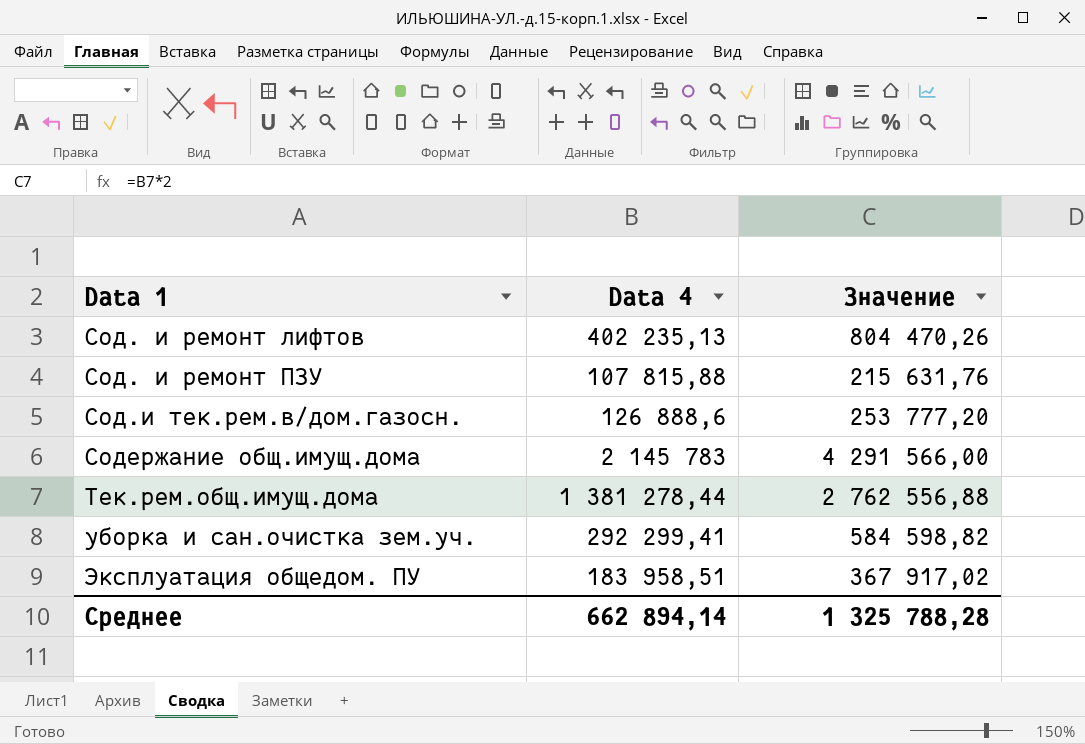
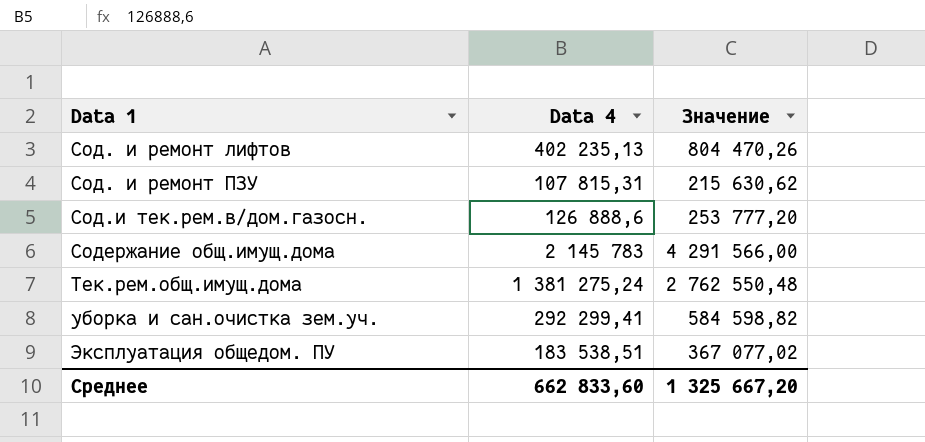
Сод. и ремонт ПЗУ | Data 4: 107 815,88 -> 107 815,31
Сод. и ремонт ПЗУ | Значение: 215 631,76 -> 215 630,62
Тек.рем.общ.имущ.дома | Data 4: 1 381 278,44 -> 1 381 275,24
Тек.рем.общ.имущ.дома | Значение: 2 762 556,88 -> 2 762 550,48
Эксплуатация общедом. ПУ | Data 4: 183 958,51 -> 183 538,51
Эксплуатация общедом. ПУ | Значение: 367 917,02 -> 367 077,02
Среднее | Data 4: 662 894,14 -> 662 833,60
Среднее | Значение: 1 325 788,28 -> 1 325 667,20

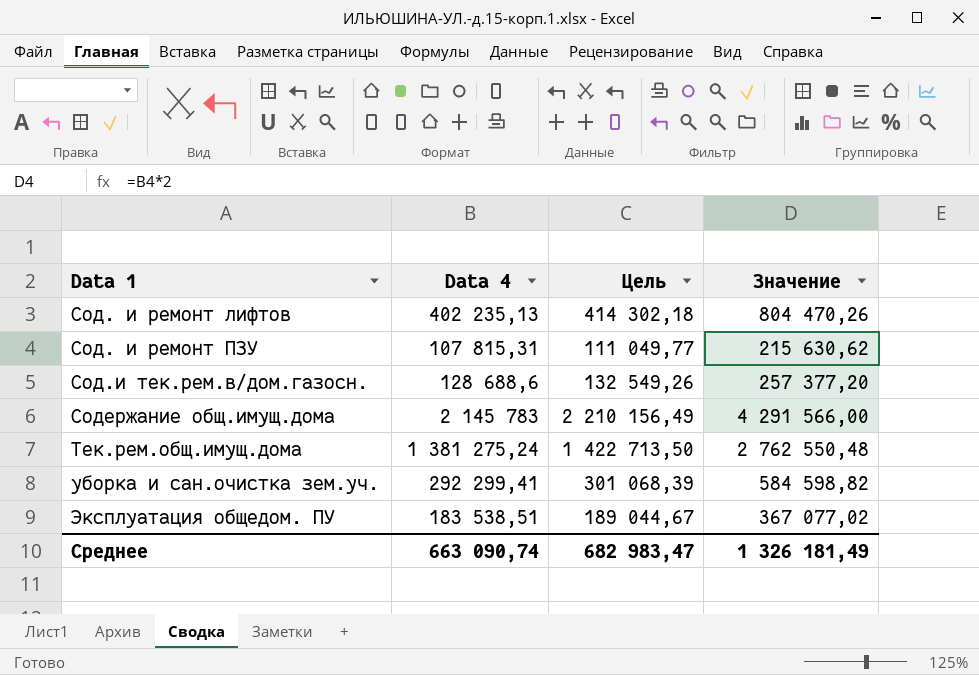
column Цель | formula: none -> [Data 4] * 1,03
Сод.и тек.рем.в/дом.газосн. | Data 4: 126 888,6 -> 128 688,6
Сод.и тек.рем.в/дом.газосн. | Значение: 253 777,20 -> 257 377,20
Среднее | Data 4: 662 833,60 -> 663 090,74
Среднее | Значение: 1 325 667,20 -> 1 326 181,49

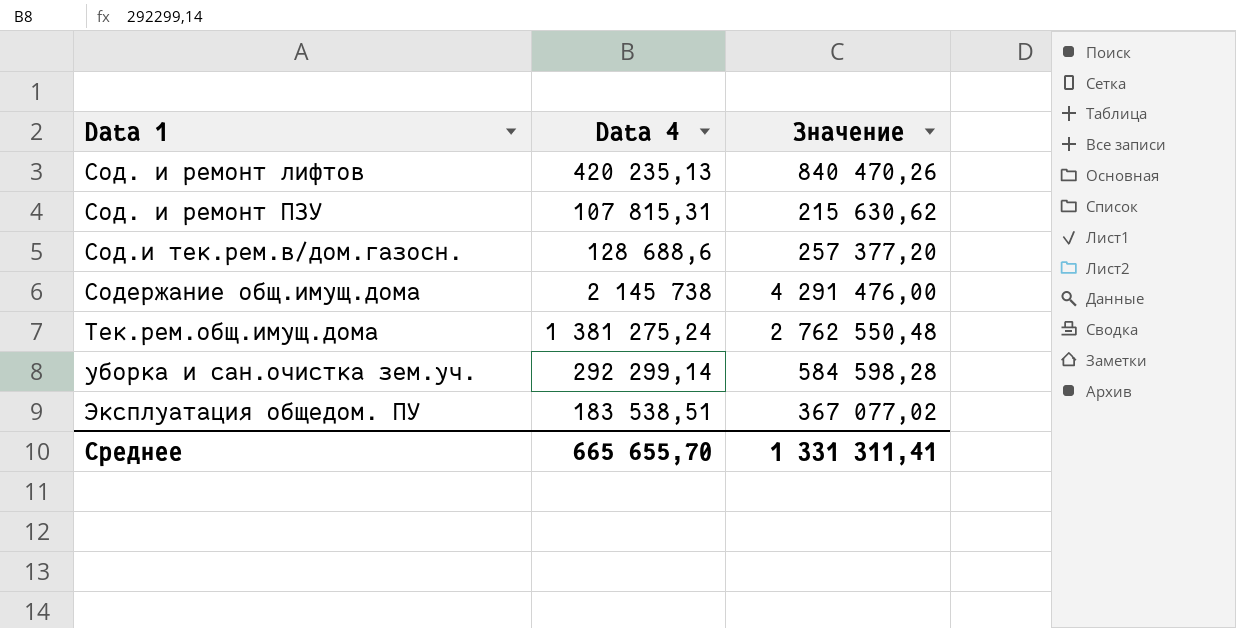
column Цель | formula: [Data 4] * 1,03 -> none
Сод. и ремонт лифтов | Data 4: 402 235,13 -> 420 235,13
Сод. и ремонт лифтов | Значение: 804 470,26 -> 840 470,26
Содержание общ.имущ.дома | Data 4: 2 145 783 -> 2 145 738
Содержание общ.имущ.дома | Значение: 4 291 566,00 -> 4 291 476,00
уборка и сан.очистка зем.уч. | Data 4: 292 299,41 -> 292 299,14
уборка и сан.очистка зем.уч. | Значение: 584 598,82 -> 584 598,28
Среднее | Data 4: 663 090,74 -> 665 655,70
Среднее | Значение: 1 326 181,49 -> 1 331 311,41

